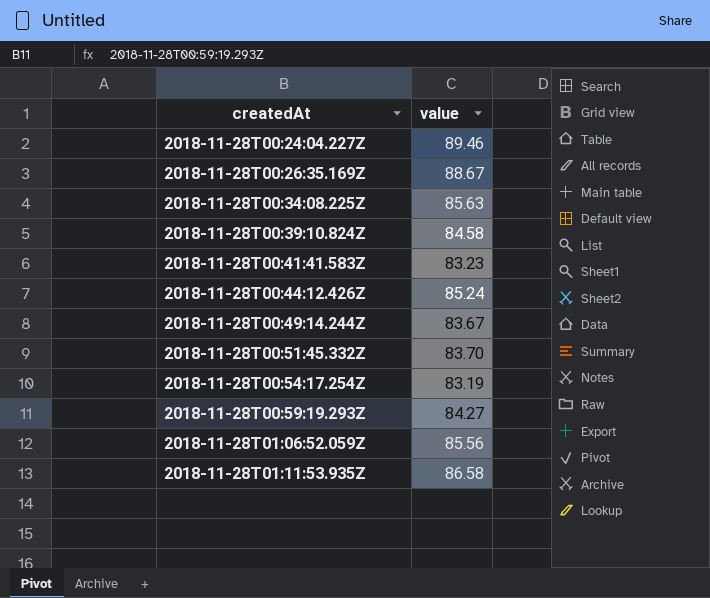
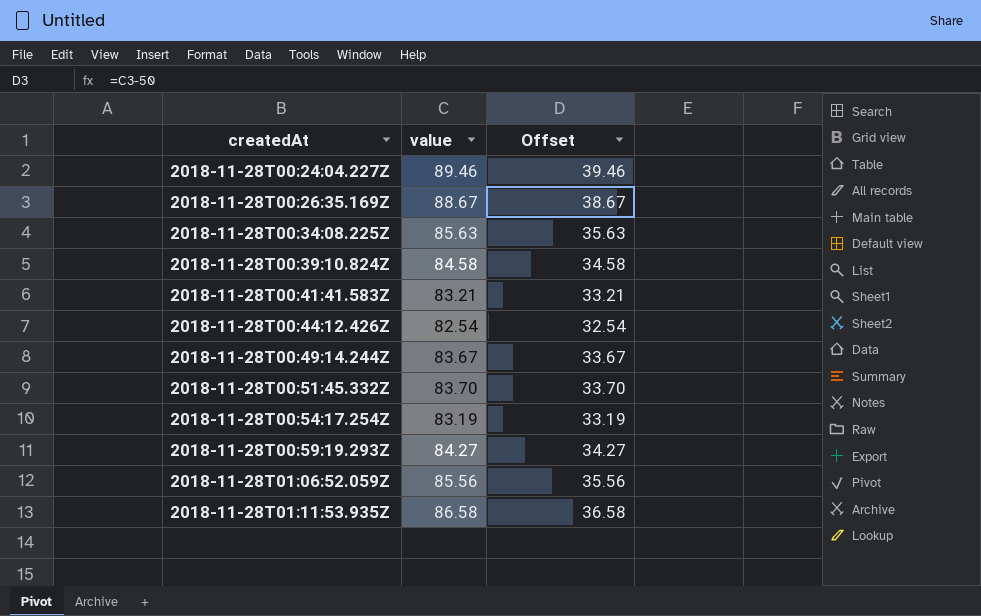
column Offset | formula: none -> [value] - 50
2018-11-28T00:41:41.583Z | value: 83.23 -> 83.21
2018-11-28T00:44:12.426Z | value: 85.24 -> 82.54

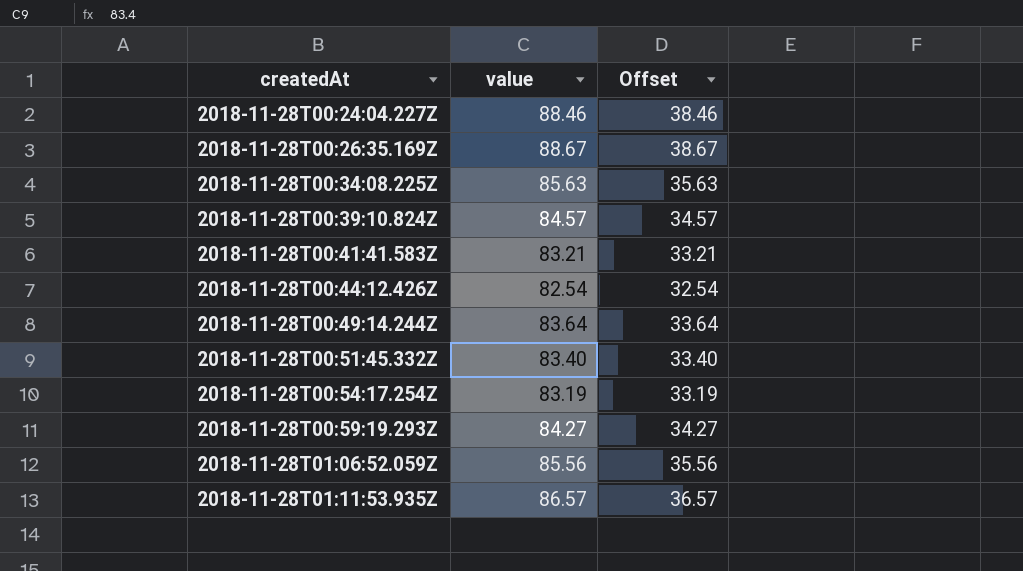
2018-11-28T00:24:04.227Z | value: 89.46 -> 88.46
2018-11-28T00:24:04.227Z | Offset: 39.46 -> 38.46
2018-11-28T00:39:10.824Z | value: 84.58 -> 84.57
2018-11-28T00:39:10.824Z | Offset: 34.58 -> 34.57
2018-11-28T00:49:14.244Z | value: 83.67 -> 83.64
2018-11-28T00:49:14.244Z | Offset: 33.67 -> 33.64
2018-11-28T00:51:45.332Z | value: 83.70 -> 83.40
2018-11-28T00:51:45.332Z | Offset: 33.70 -> 33.40
2018-11-28T01:11:53.935Z | value: 86.58 -> 86.57
2018-11-28T01:11:53.935Z | Offset: 36.58 -> 36.57

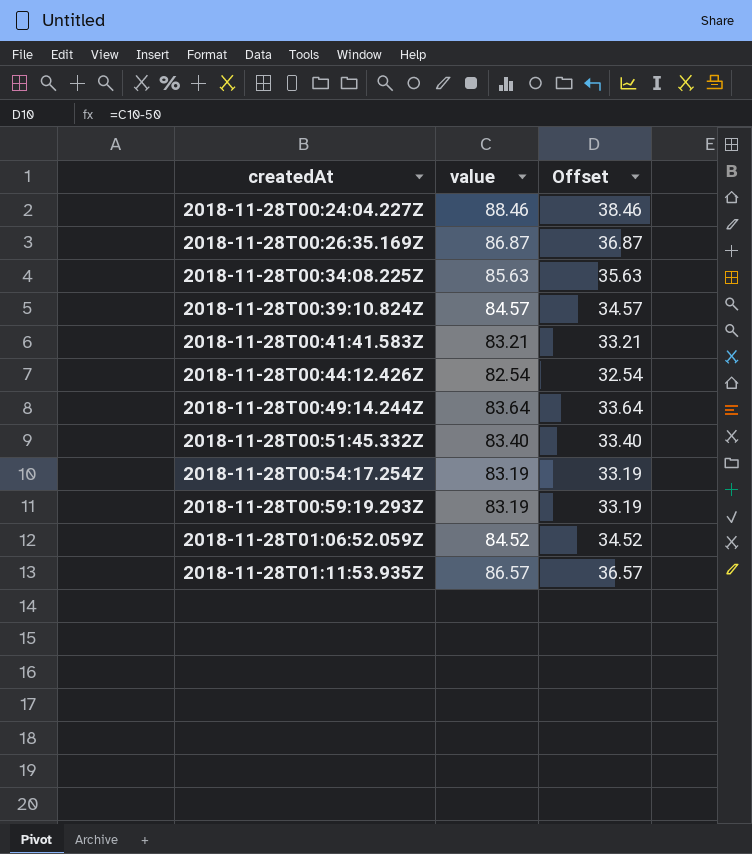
2018-11-28T00:26:35.169Z | value: 88.67 -> 86.87
2018-11-28T00:26:35.169Z | Offset: 38.67 -> 36.87
2018-11-28T00:59:19.293Z | value: 84.27 -> 83.19
2018-11-28T00:59:19.293Z | Offset: 34.27 -> 33.19
2018-11-28T01:06:52.059Z | value: 85.56 -> 84.52
2018-11-28T01:06:52.059Z | Offset: 35.56 -> 34.52

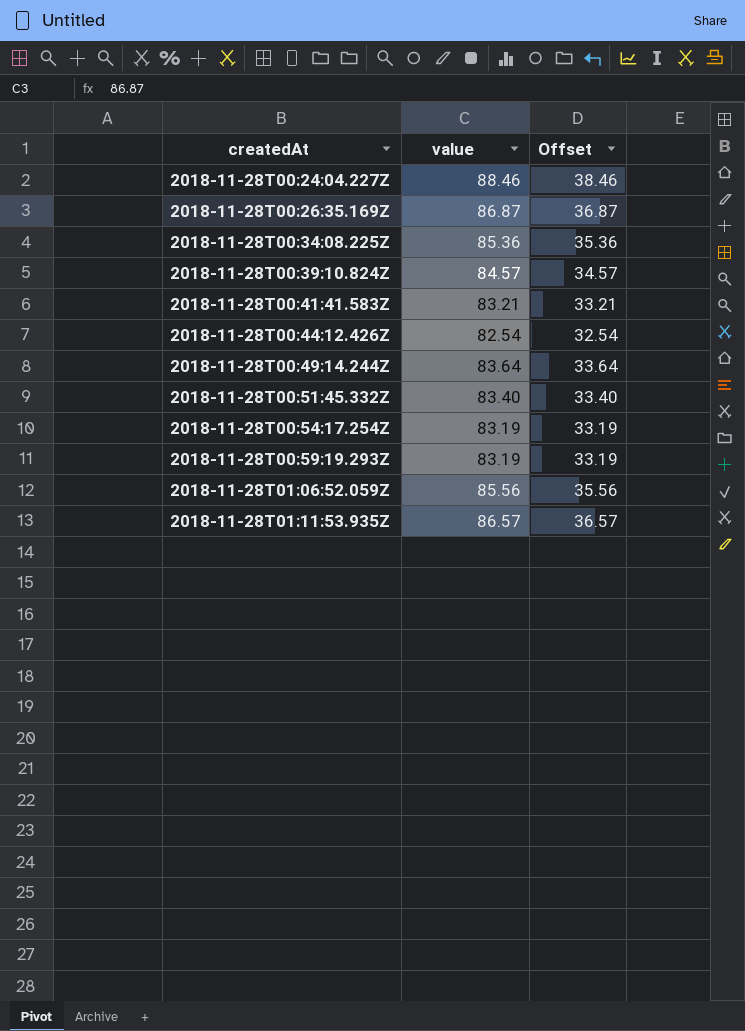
2018-11-28T00:34:08.225Z | value: 85.63 -> 85.36
2018-11-28T00:34:08.225Z | Offset: 35.63 -> 35.36
2018-11-28T01:06:52.059Z | value: 84.52 -> 85.56
2018-11-28T01:06:52.059Z | Offset: 34.52 -> 35.56

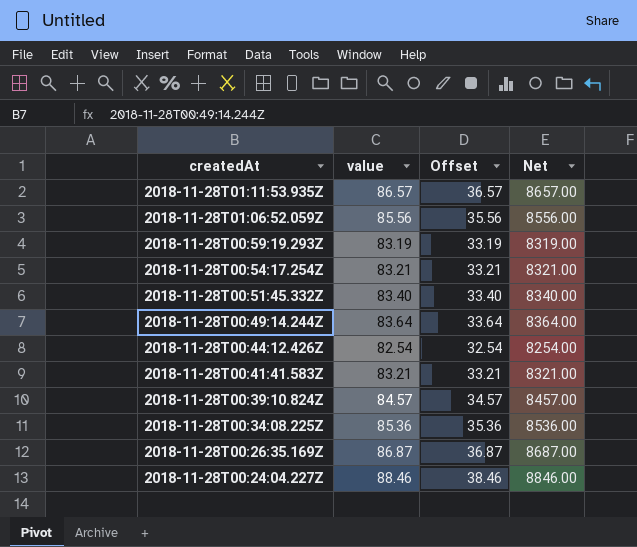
row order: createdAt ascending -> createdAt descending
column Net | formula: none -> [value] * 100
2018-11-28T00:54:17.254Z | value: 83.19 -> 83.21
2018-11-28T00:54:17.254Z | Offset: 33.19 -> 33.21

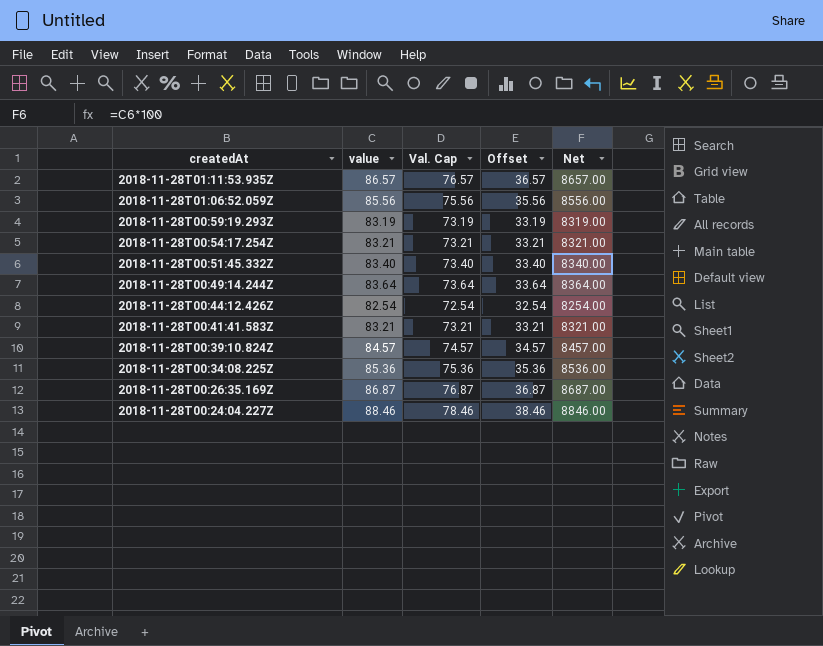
column Val. Cap | formula: none -> [value] - 10

